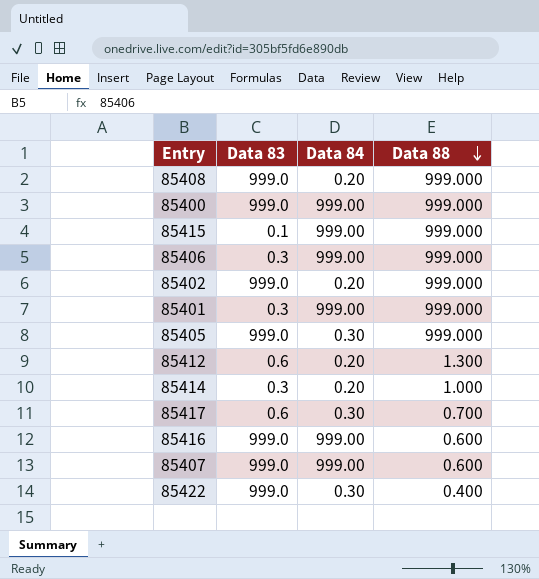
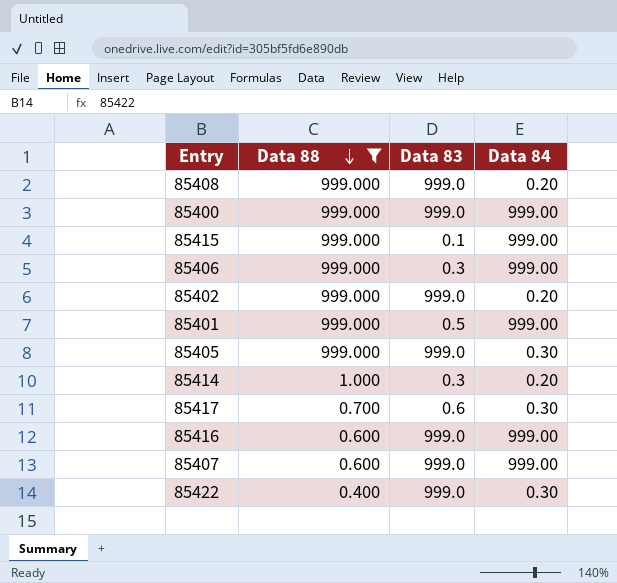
filter: none -> Data 88 != 1.300
column Data 88 | position: 4 -> 2
85401 | Data 83: 0.3 -> 0.5

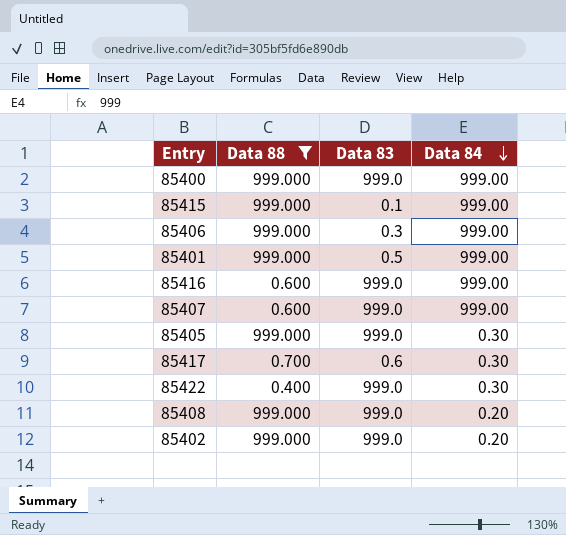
row order: Data 88 descending -> Data 84 descending
row 85414: 1.000 | 0.3 | 0.20 -> none

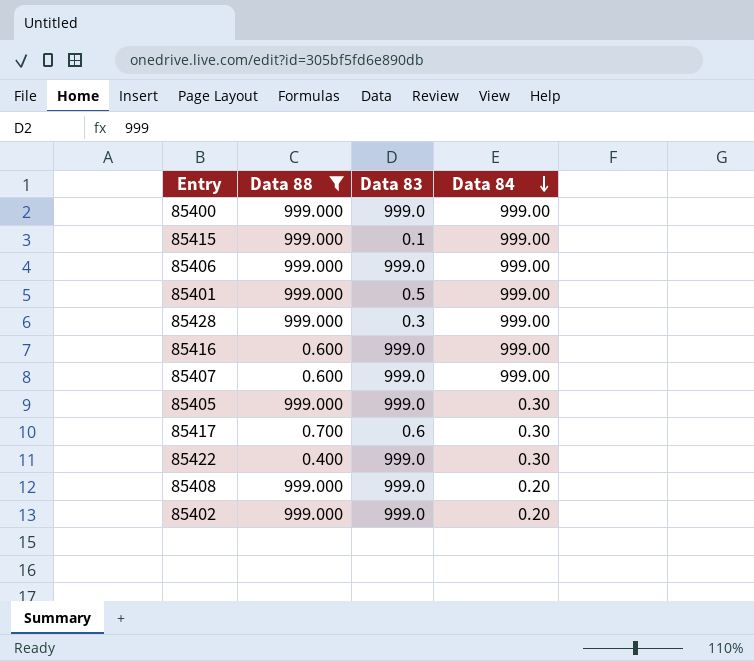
85406 | Data 83: 0.3 -> 999.0
row 85428: none -> 999.000 | 0.3 | 999.00

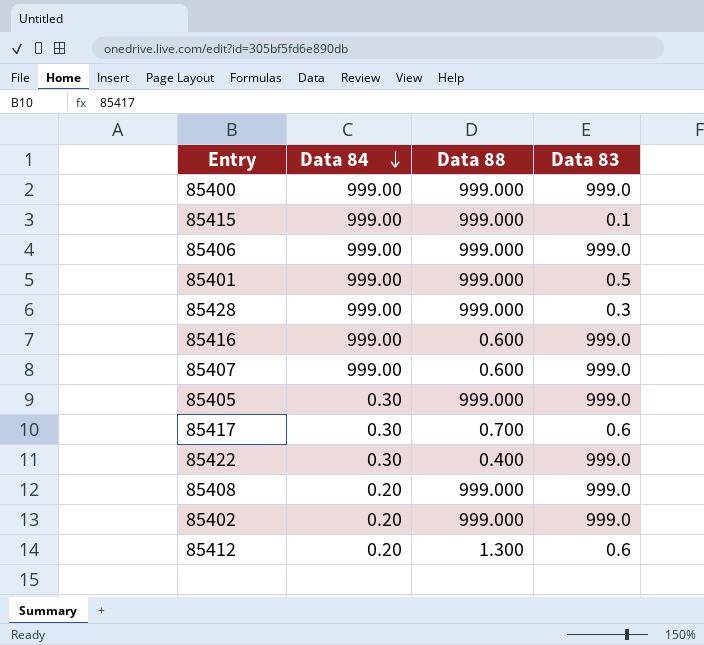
filter: Data 88 != 1.300 -> none
column Data 84 | position: 4 -> 2

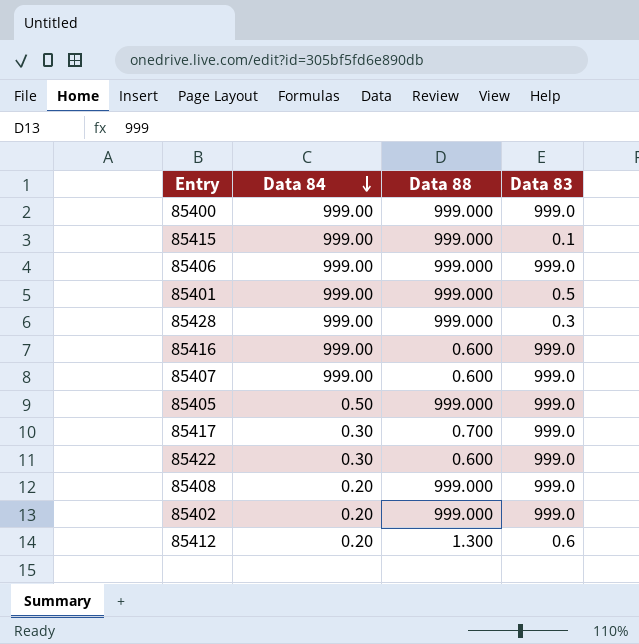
85405 | Data 84: 0.30 -> 0.50
85417 | Data 83: 0.6 -> 999.0
85422 | Data 88: 0.400 -> 0.600

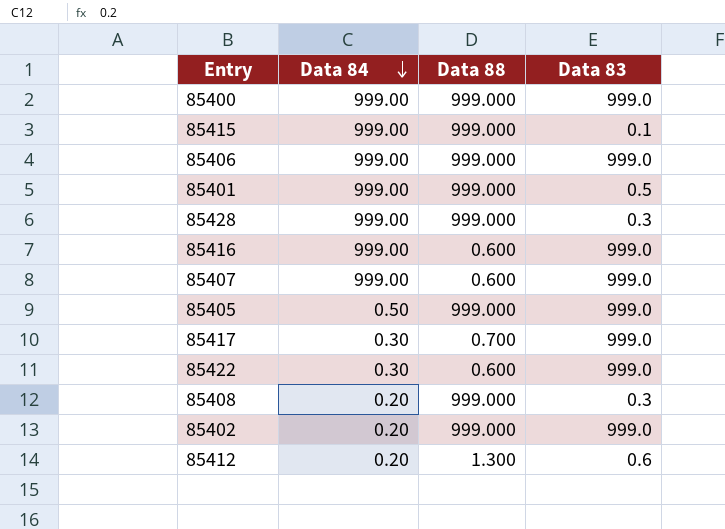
85408 | Data 83: 999.0 -> 0.3

